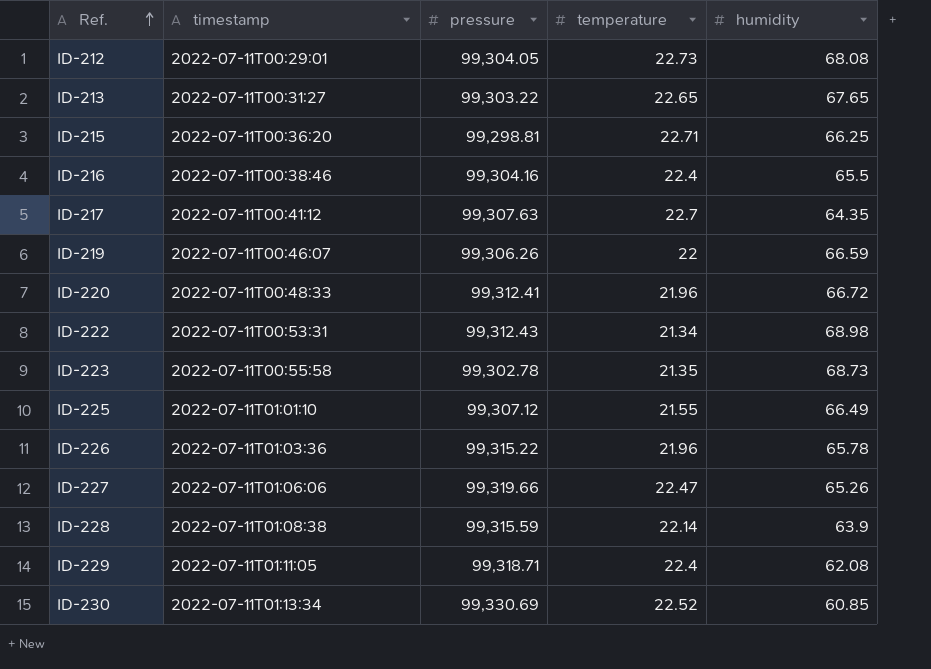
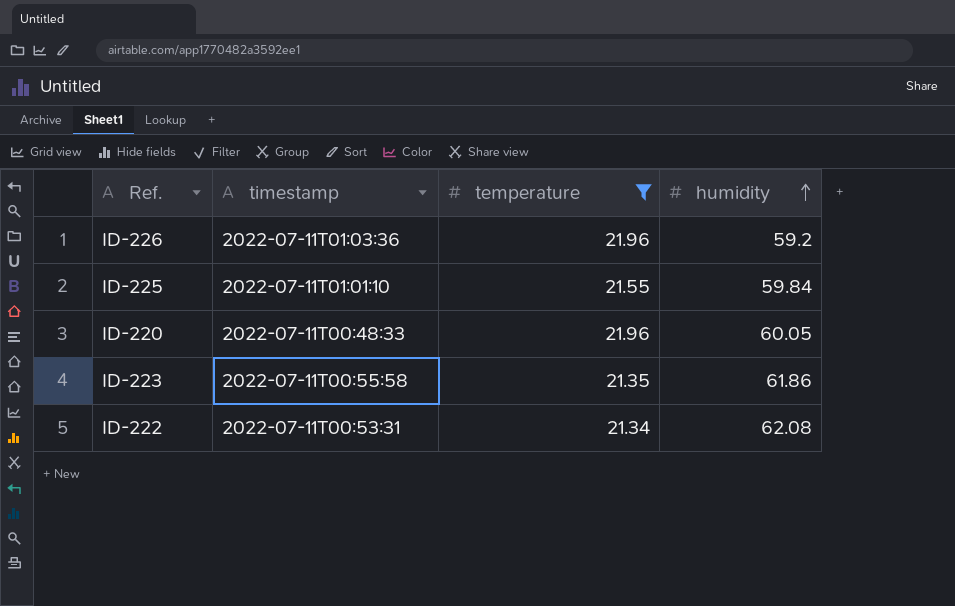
filter: none -> temperature <= 21.96
row order: Ref. ascending -> humidity ascending
column pressure | position: 3 -> none
ID-226 | humidity: 65.78 -> 59.2
ID-225 | humidity: 66.49 -> 59.84
ID-220 | humidity: 66.72 -> 60.05
ID-223 | humidity: 68.73 -> 61.86
ID-222 | humidity: 68.98 -> 62.08

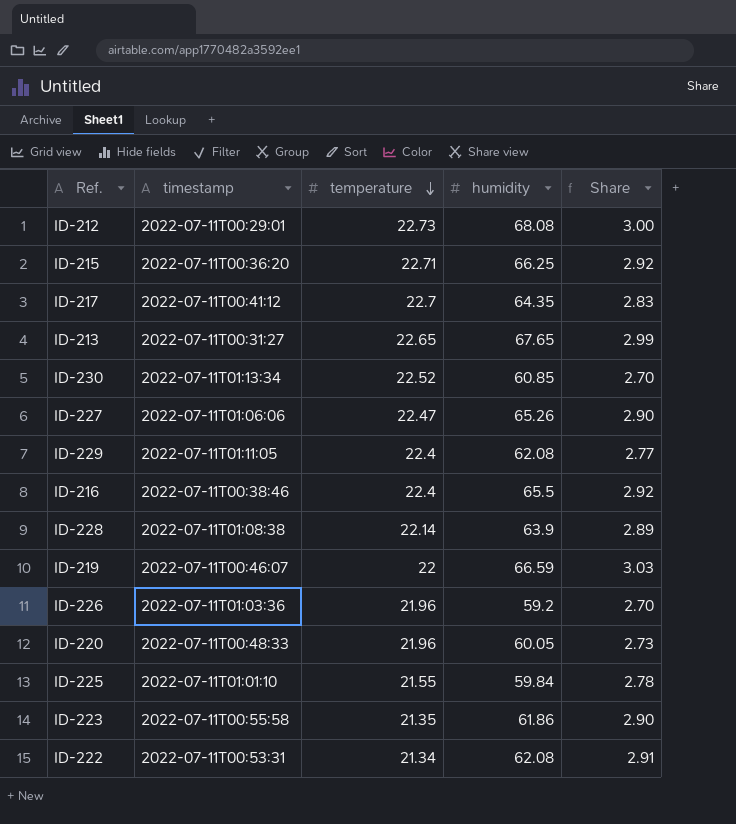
filter: temperature <= 21.96 -> none
row order: humidity ascending -> temperature descending
column Share | formula: none -> [humidity] / [temperature]

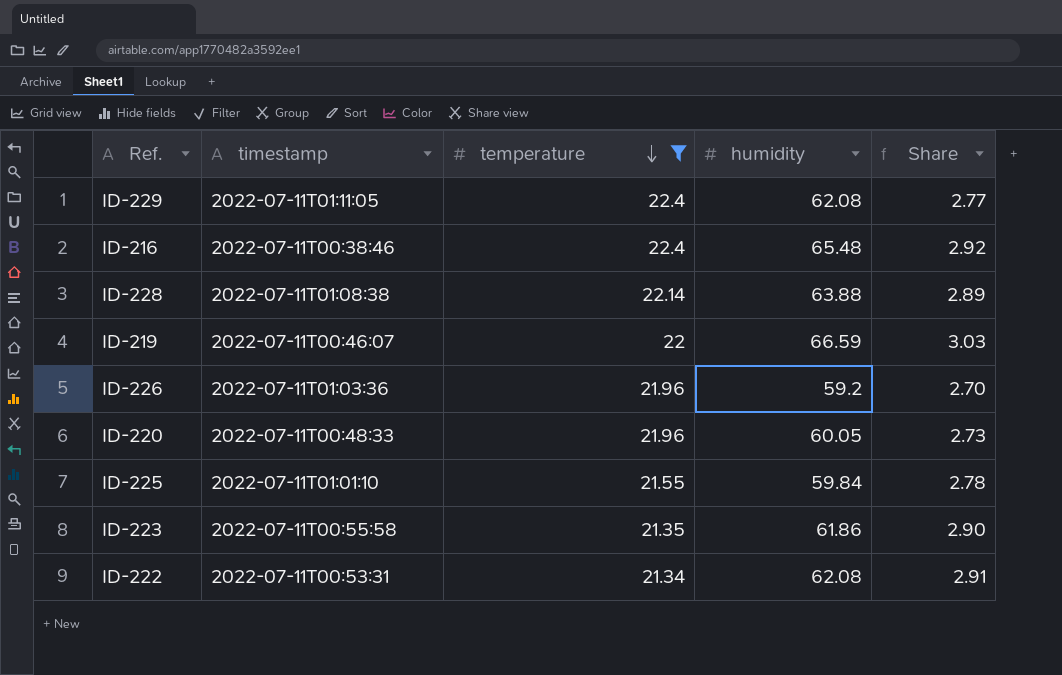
filter: none -> temperature <= 22.4
ID-216 | humidity: 65.5 -> 65.48
ID-228 | humidity: 63.9 -> 63.88

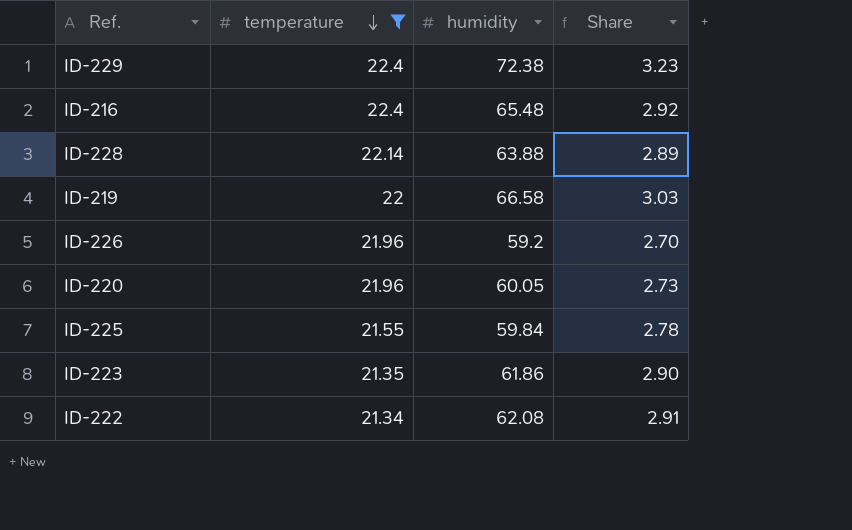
column timestamp | position: 2 -> none
ID-229 | humidity: 62.08 -> 72.38
ID-229 | Share: 2.77 -> 3.23
ID-219 | humidity: 66.59 -> 66.58

